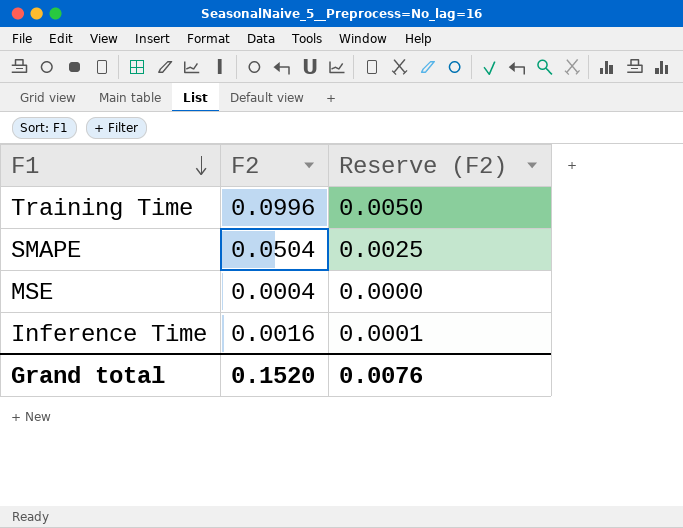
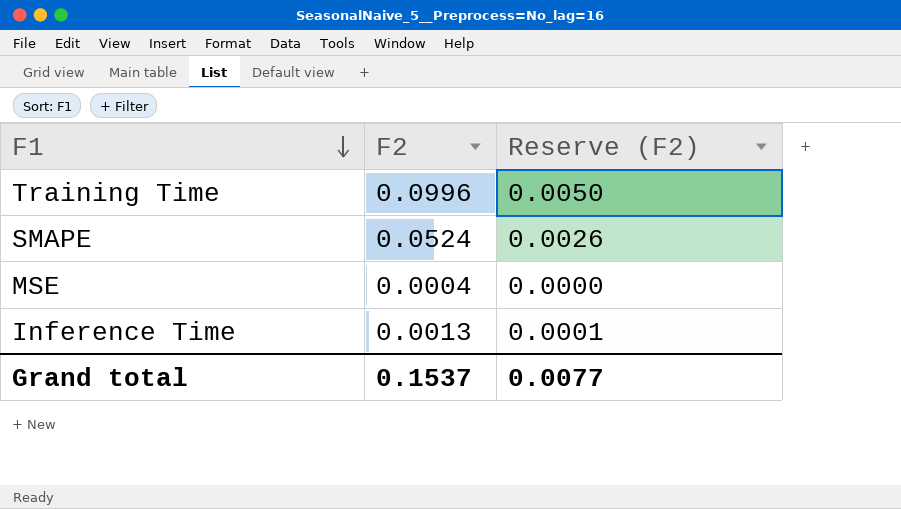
SMAPE | F2: 0.0504 -> 0.0524
SMAPE | Reserve (F2): 0.0025 -> 0.0026
Inference Time | F2: 0.0016 -> 0.0013
Grand total | F2: 0.1520 -> 0.1537
Grand total | Reserve (F2): 0.0076 -> 0.0077

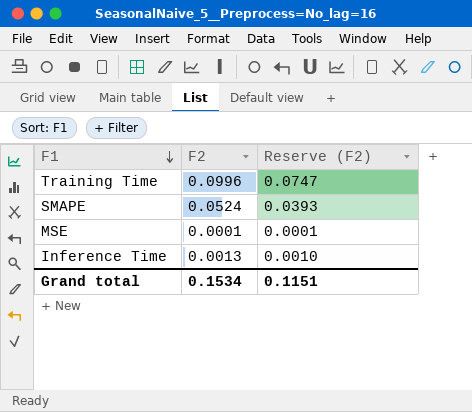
column Reserve (F2) | formula: [F2] * 0.05 -> [F2] * 0.75
MSE | F2: 0.0004 -> 0.0001
Grand total | F2: 0.1537 -> 0.1534
Grand total | Reserve (F2): 0.0077 -> 0.1151

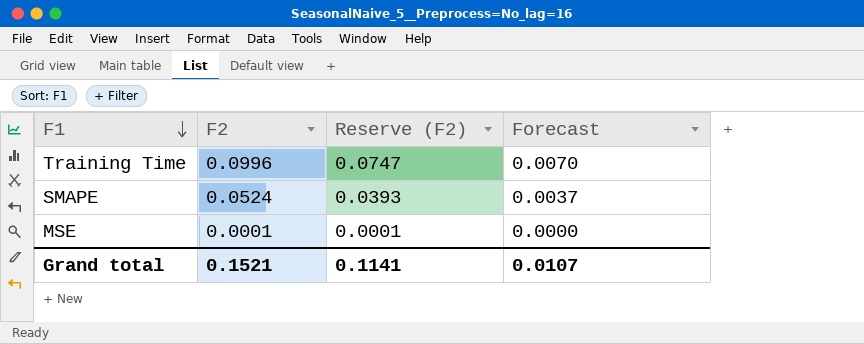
column Forecast | formula: none -> [F2] * 0.07
row Inference Time: 0.0013 | 0.0010 -> none
Grand total | F2: 0.1534 -> 0.1521
Grand total | Reserve (F2): 0.1151 -> 0.1141

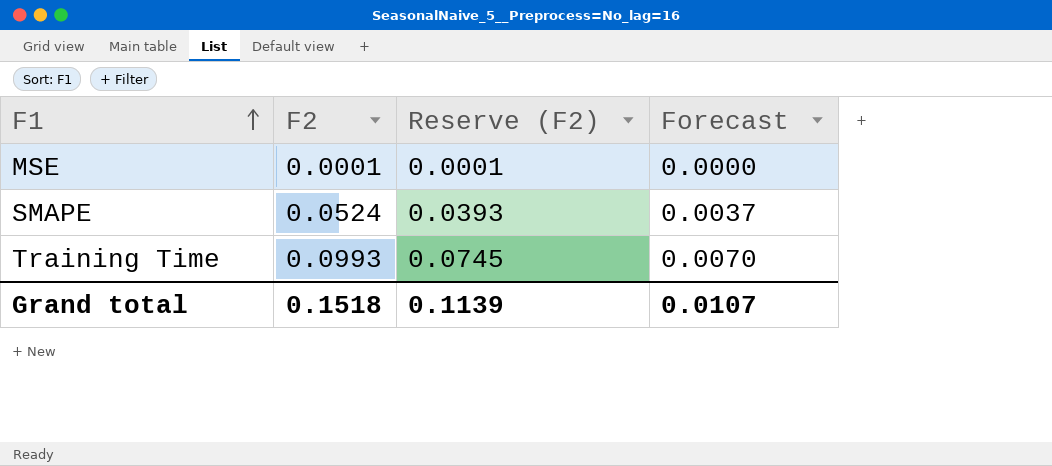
row order: F1 descending -> F1 ascending
Training Time | F2: 0.0996 -> 0.0993
Training Time | Reserve (F2): 0.0747 -> 0.0745
Grand total | F2: 0.1521 -> 0.1518
Grand total | Reserve (F2): 0.1141 -> 0.1139

